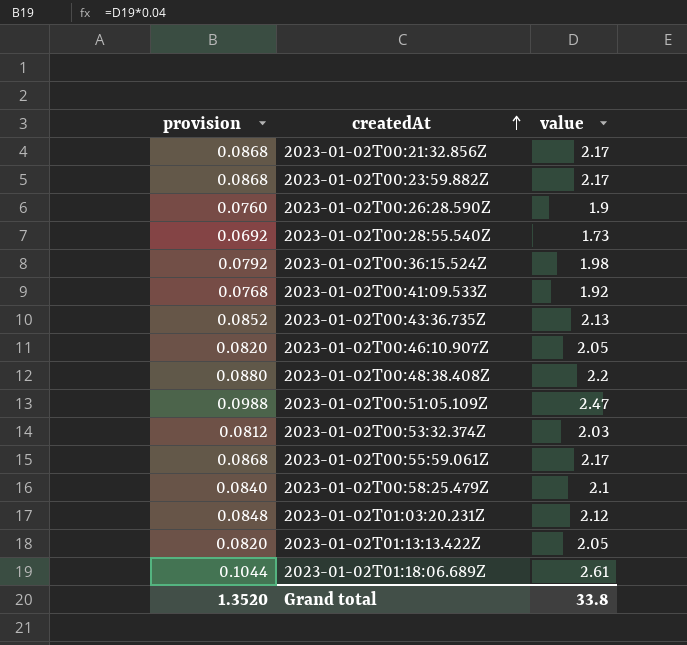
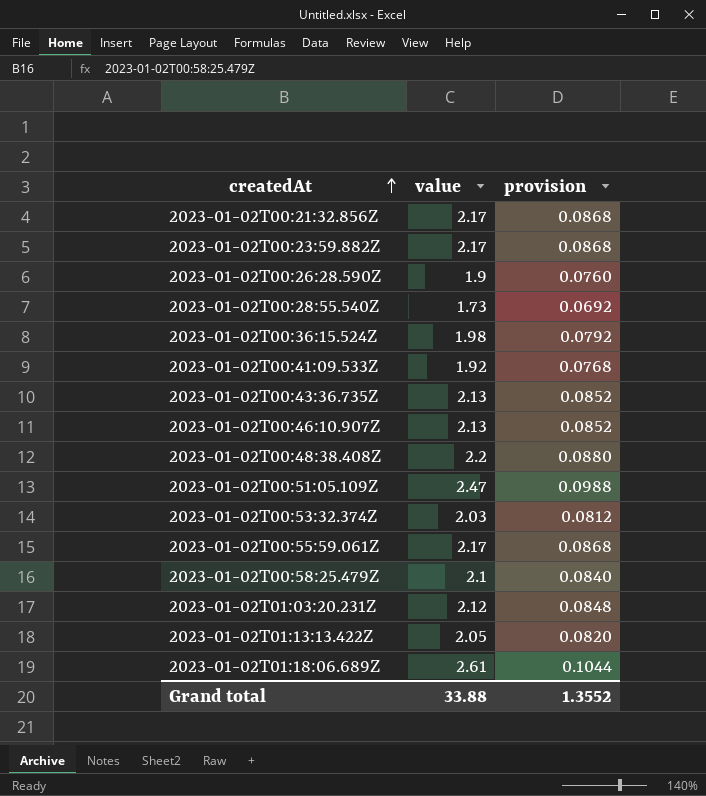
column provision | position: 1 -> 3
2023-01-02T00:46:10.907Z | value: 2.05 -> 2.13
2023-01-02T00:46:10.907Z | provision: 0.0820 -> 0.0852
Grand total | value: 33.8 -> 33.88
Grand total | provision: 1.3520 -> 1.3552

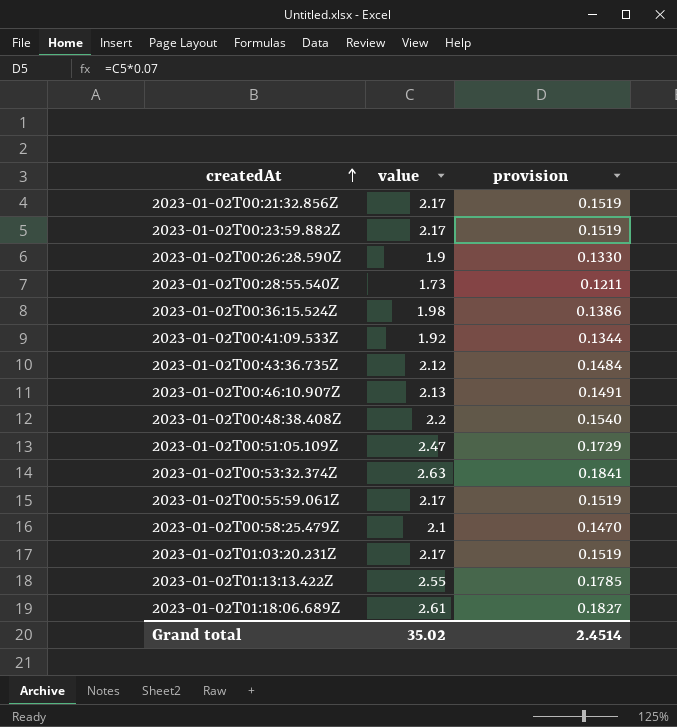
column provision | formula: [value] * 0.04 -> [value] * 0.07
2023-01-02T00:43:36.735Z | value: 2.13 -> 2.12
2023-01-02T00:53:32.374Z | value: 2.03 -> 2.63
2023-01-02T01:03:20.231Z | value: 2.12 -> 2.17
2023-01-02T01:13:13.422Z | value: 2.05 -> 2.55
Grand total | value: 33.88 -> 35.02
Grand total | provision: 1.3552 -> 2.4514

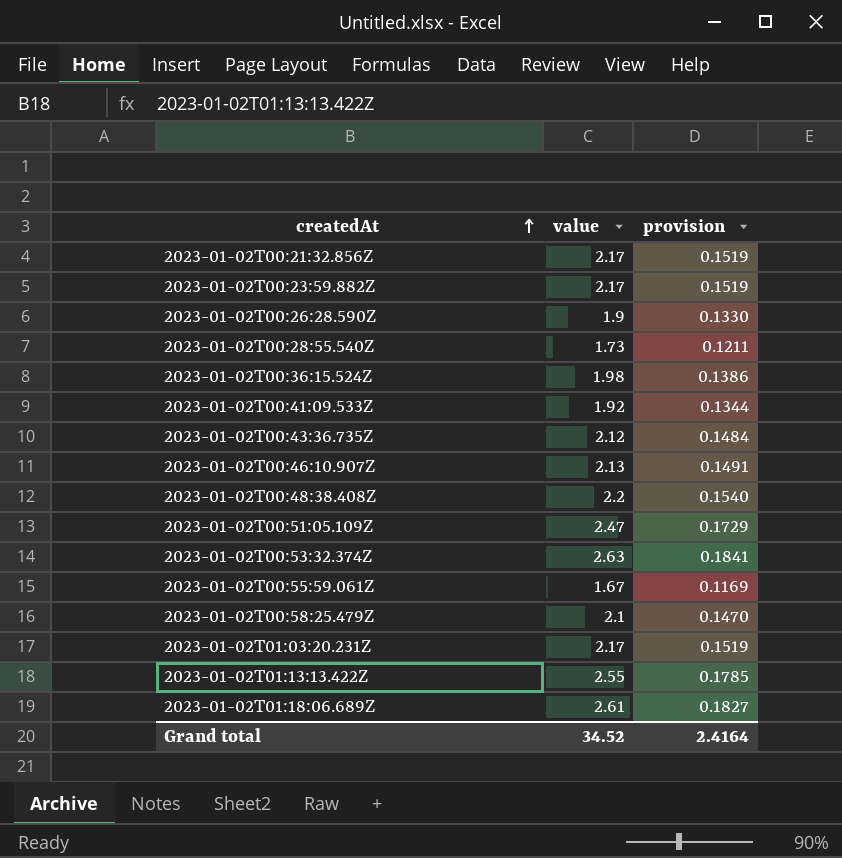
2023-01-02T00:55:59.061Z | value: 2.17 -> 1.67
2023-01-02T00:55:59.061Z | provision: 0.1519 -> 0.1169
Grand total | value: 35.02 -> 34.52
Grand total | provision: 2.4514 -> 2.4164

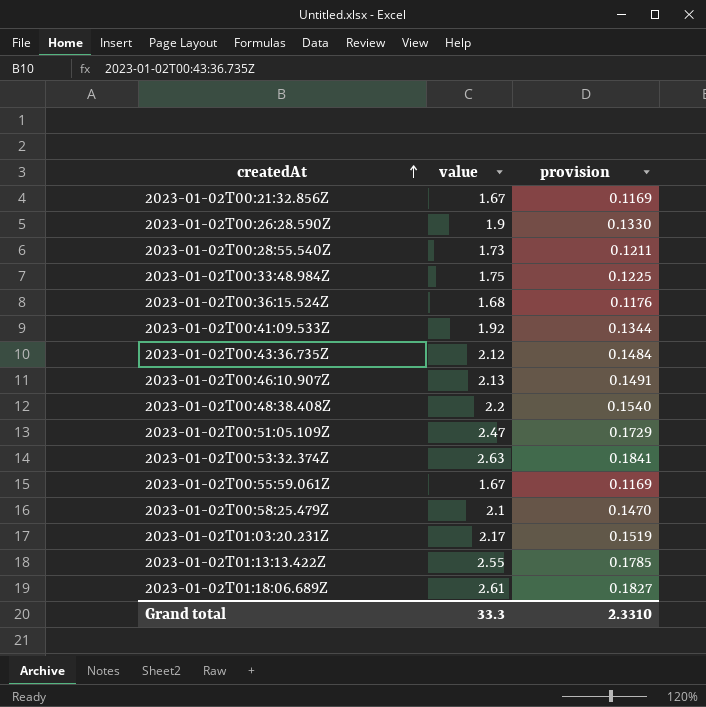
row 2023-01-02T00:23:59.882Z: 2.17 | 0.1519 -> none
2023-01-02T00:21:32.856Z | value: 2.17 -> 1.67
2023-01-02T00:21:32.856Z | provision: 0.1519 -> 0.1169
row 2023-01-02T00:33:48.984Z: none -> 1.75 | 0.1225
2023-01-02T00:36:15.524Z | value: 1.98 -> 1.68
2023-01-02T00:36:15.524Z | provision: 0.1386 -> 0.1176
Grand total | value: 34.52 -> 33.3
Grand total | provision: 2.4164 -> 2.3310

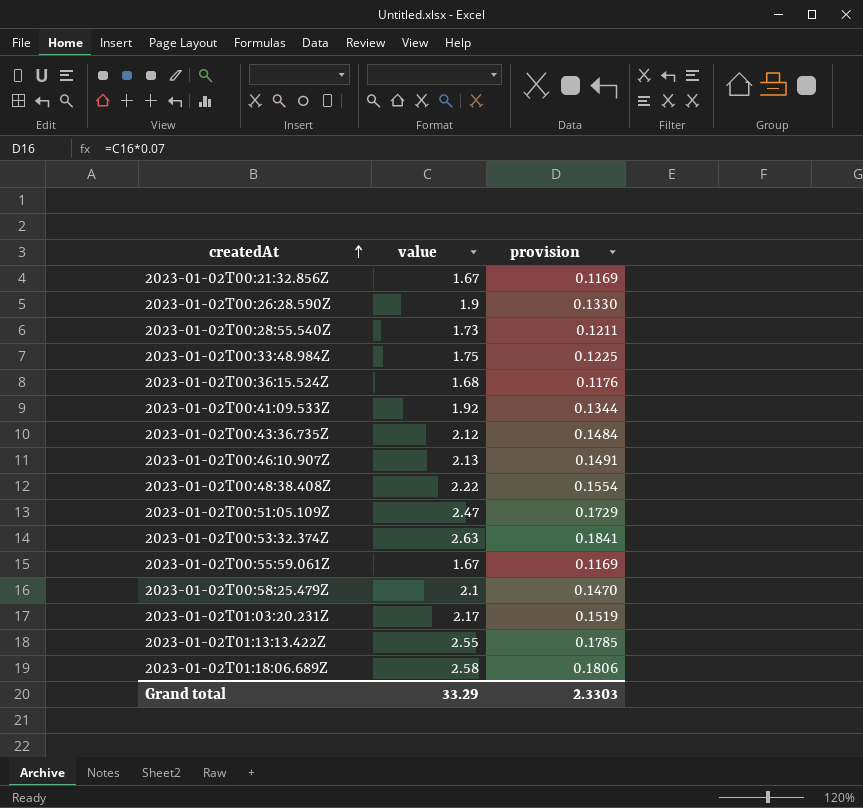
2023-01-02T00:48:38.408Z | value: 2.2 -> 2.22
2023-01-02T00:48:38.408Z | provision: 0.1540 -> 0.1554
2023-01-02T01:18:06.689Z | value: 2.61 -> 2.58
2023-01-02T01:18:06.689Z | provision: 0.1827 -> 0.1806
Grand total | value: 33.3 -> 33.29
Grand total | provision: 2.3310 -> 2.3303

